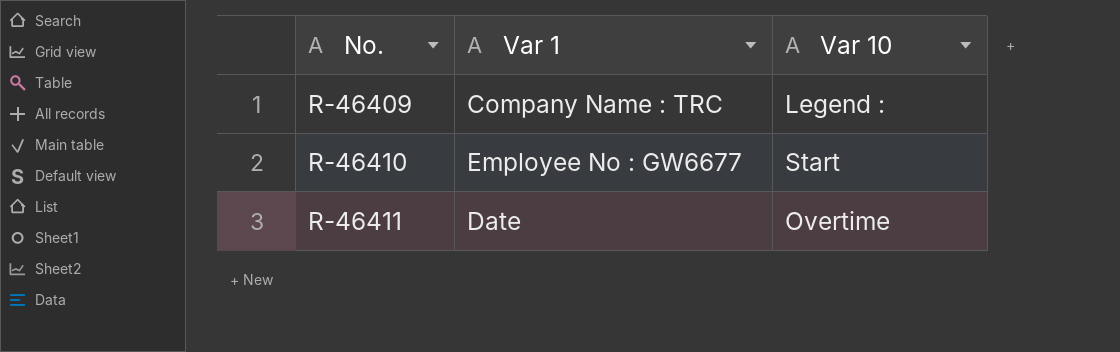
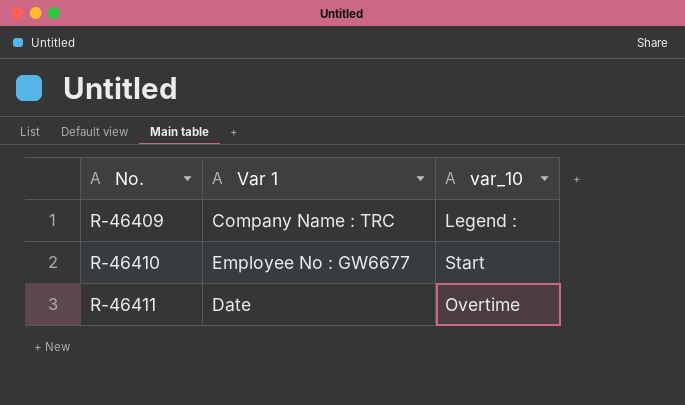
column name: Var 10 -> var_10

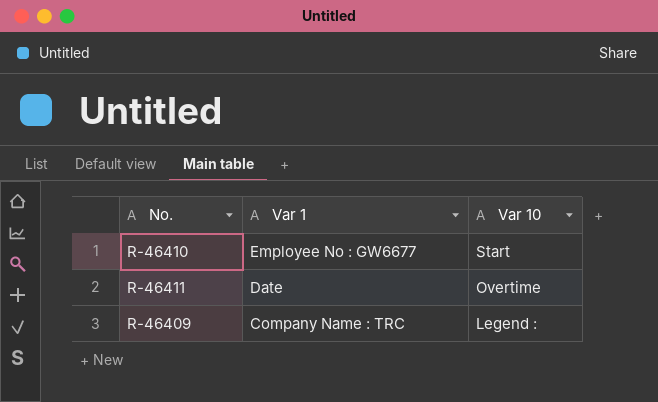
row order: No. ascending -> Var 1 descending
column name: var_10 -> Var 10

